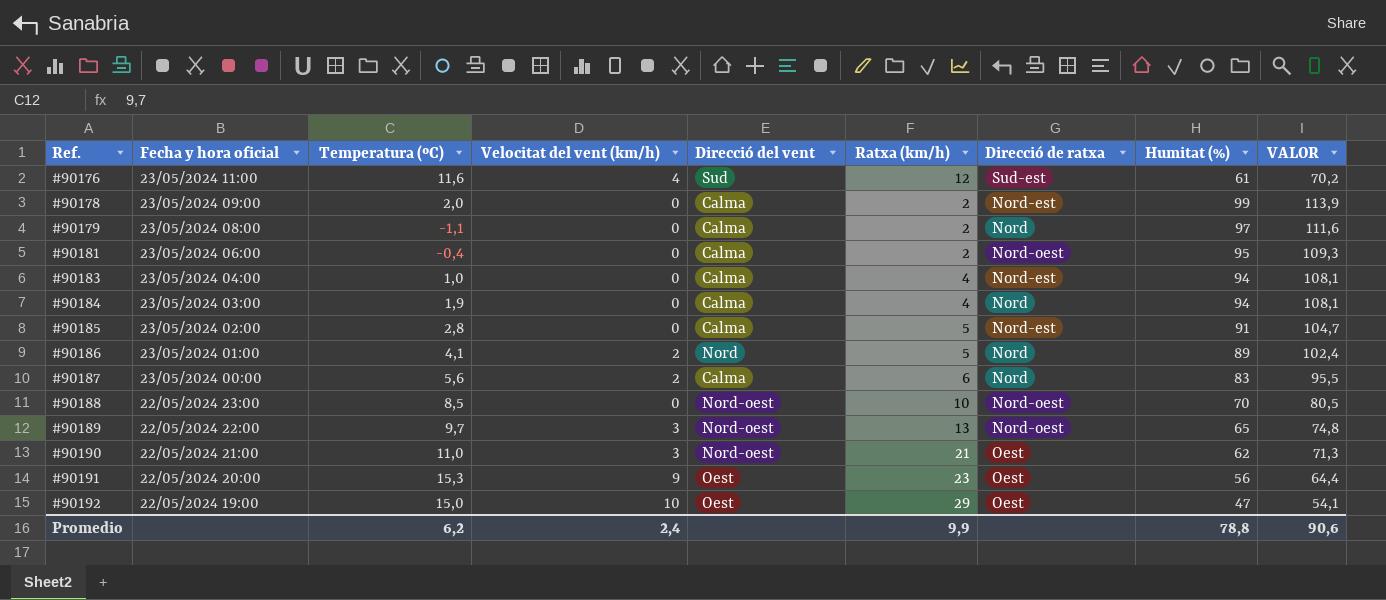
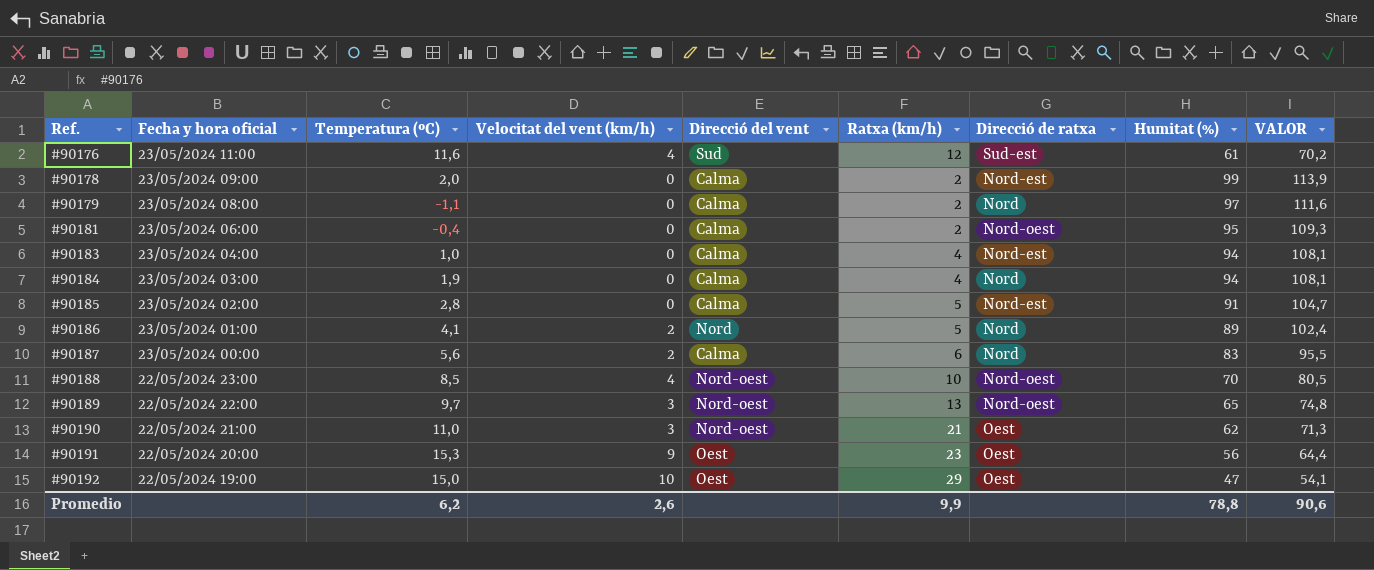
#90188 | Velocitat del vent (km/h): 0 -> 4
Promedio | Velocitat del vent (km/h): 2,4 -> 2,6

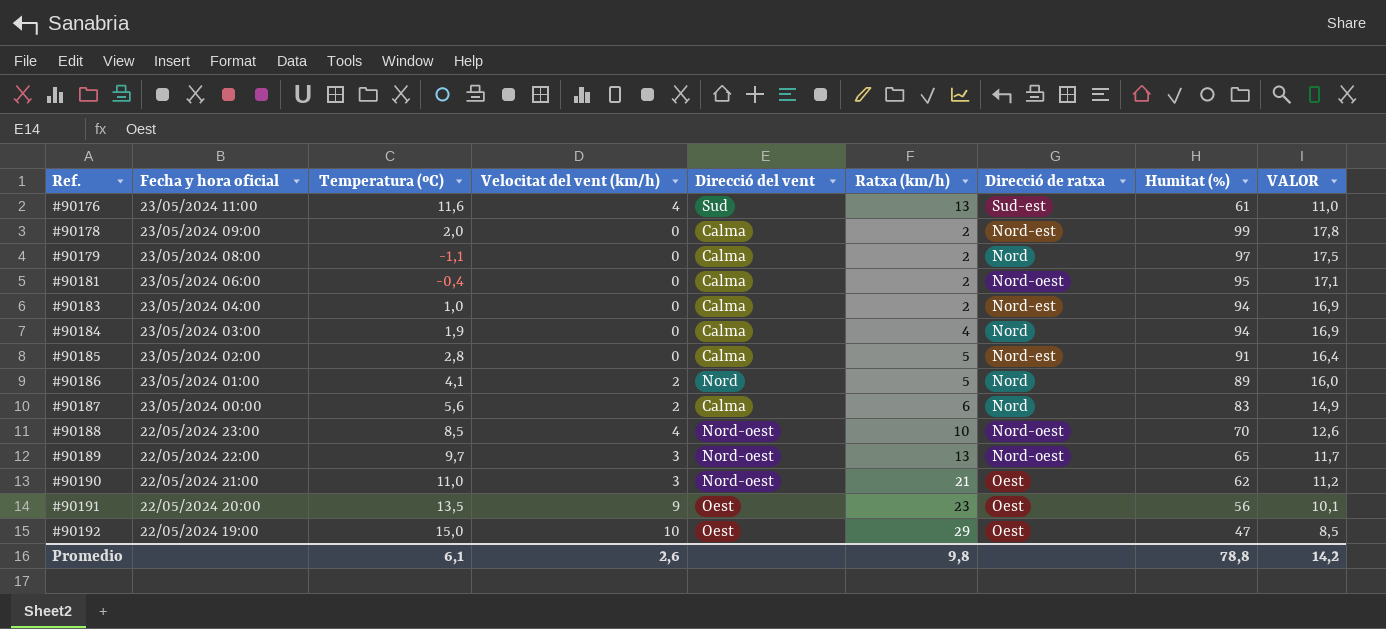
column VALOR | formula: [Humitat (%)] * 1,15 -> [Humitat (%)] * 0,18
#90176 | Ratxa (km/h): 12 -> 13
#90183 | Ratxa (km/h): 4 -> 2
#90191 | Temperatura (ºC): 15,3 -> 13,5
Promedio | Temperatura (ºC): 6,2 -> 6,1
Promedio | Ratxa (km/h): 9,9 -> 9,8
Promedio | VALOR: 90,6 -> 14,2

